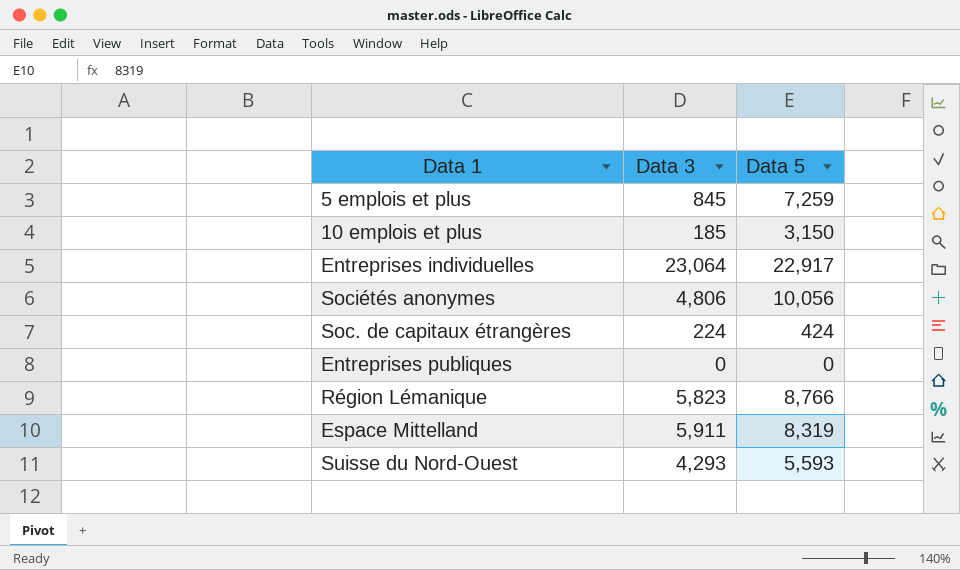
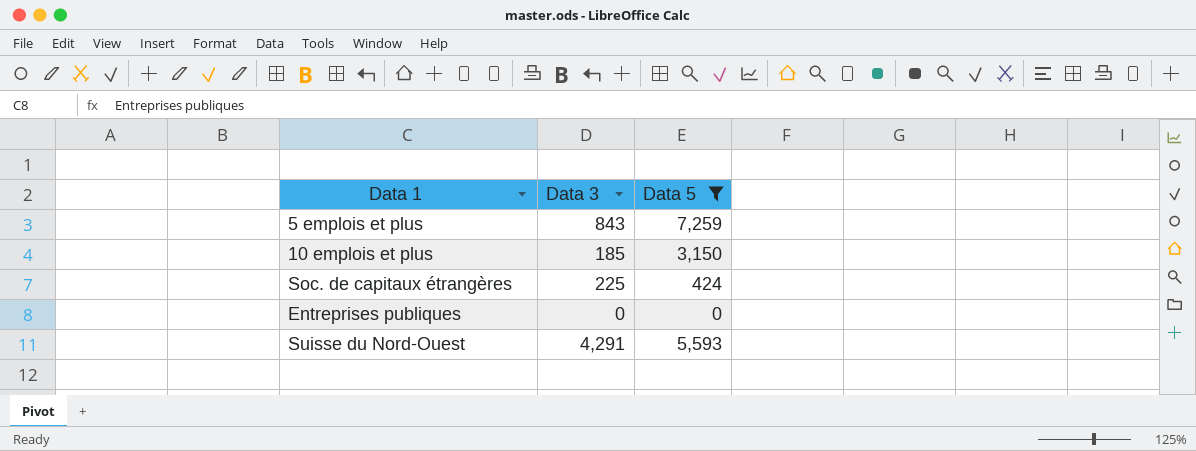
filter: none -> Data 5 <= 7,259
5 emplois et plus | Data 3: 845 -> 843
Soc. de capitaux étrangères | Data 3: 224 -> 225
Suisse du Nord-Ouest | Data 3: 4,293 -> 4,291

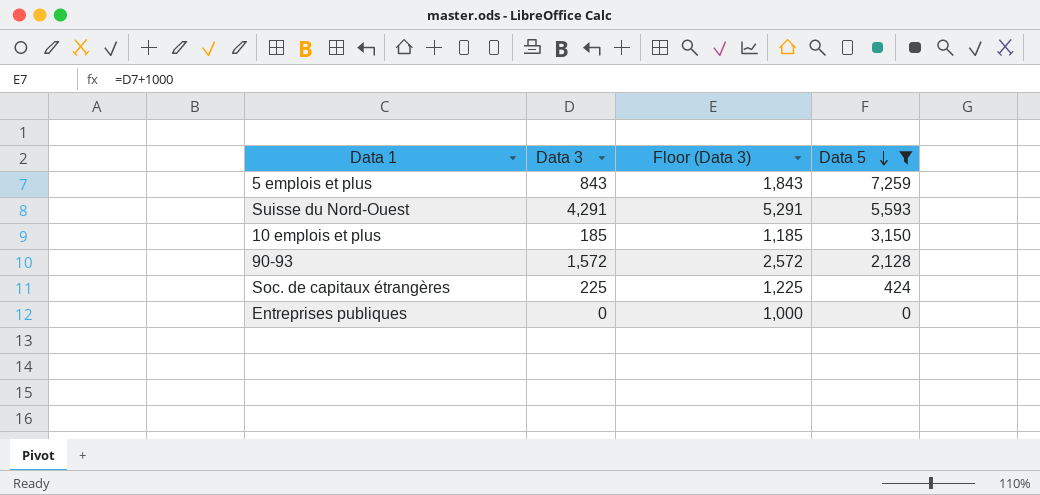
row order: none -> Data 5 descending
column Floor (Data 3) | formula: none -> [Data 3] + 1000
row 90-93: none -> 1,572 | 2,572 | 2,128

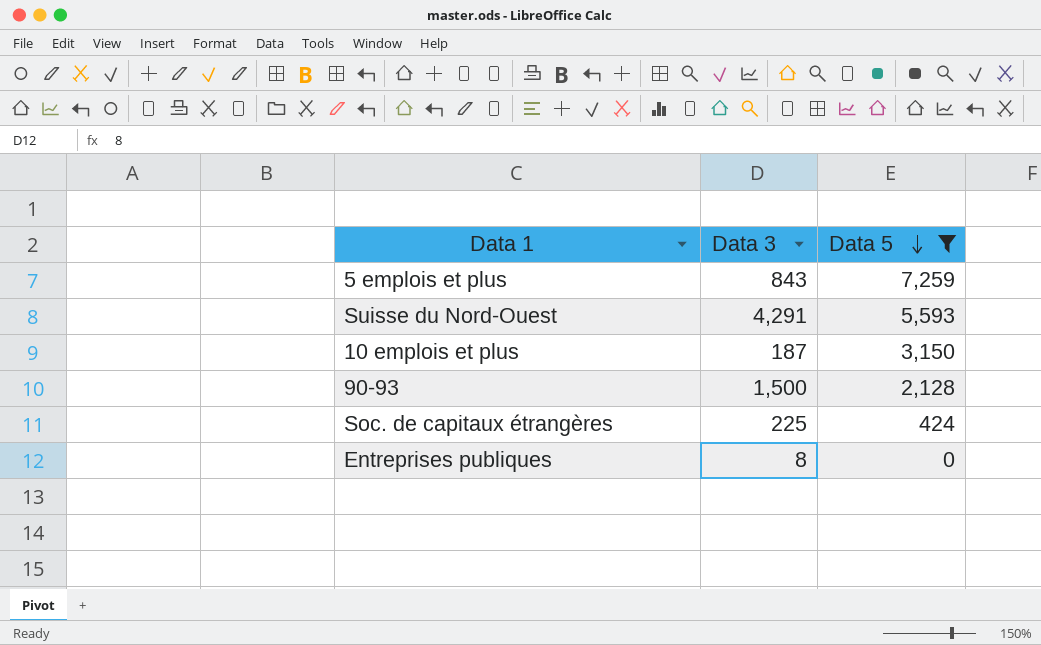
column Floor (Data 3) | formula: [Data 3] + 1000 -> none
10 emplois et plus | Data 3: 185 -> 187
90-93 | Data 3: 1,572 -> 1,500
Entreprises publiques | Data 3: 0 -> 8

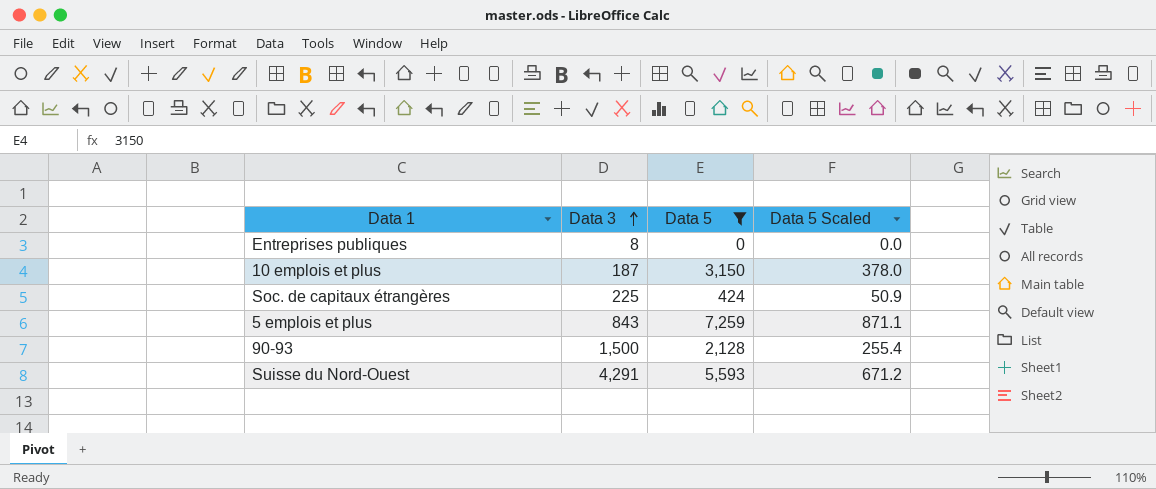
row order: Data 5 descending -> Data 3 ascending
column Data 5 Scaled | formula: none -> [Data 5] * 0.12

